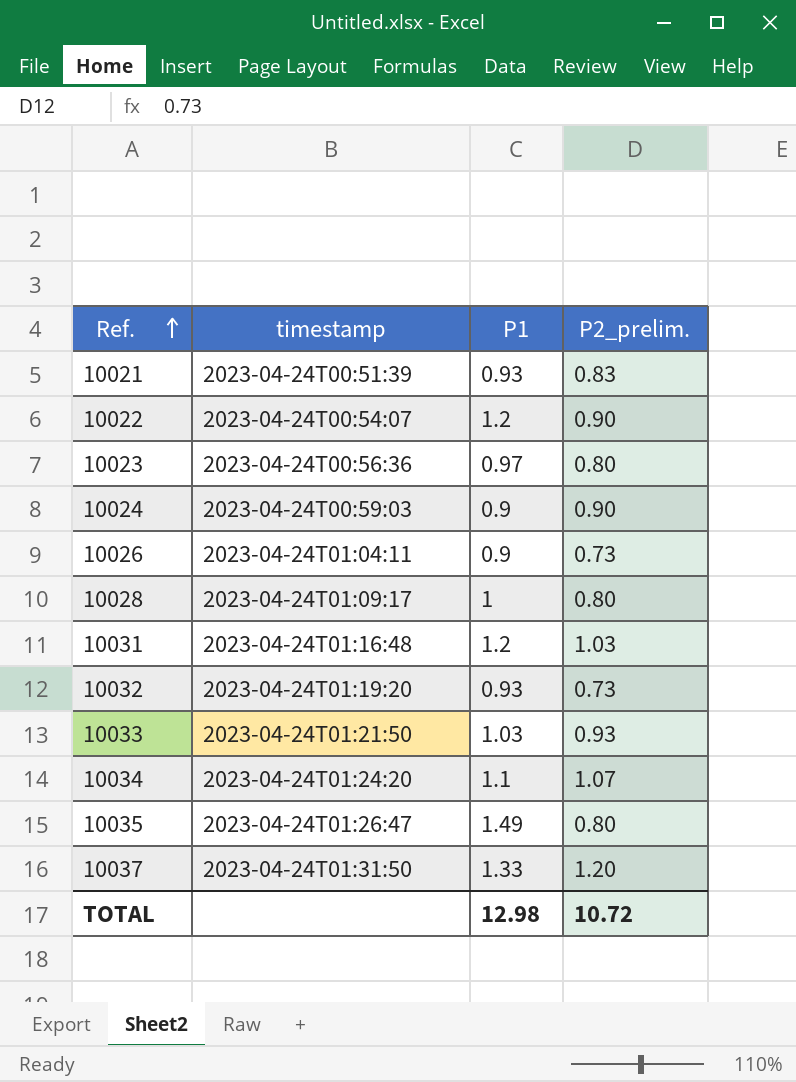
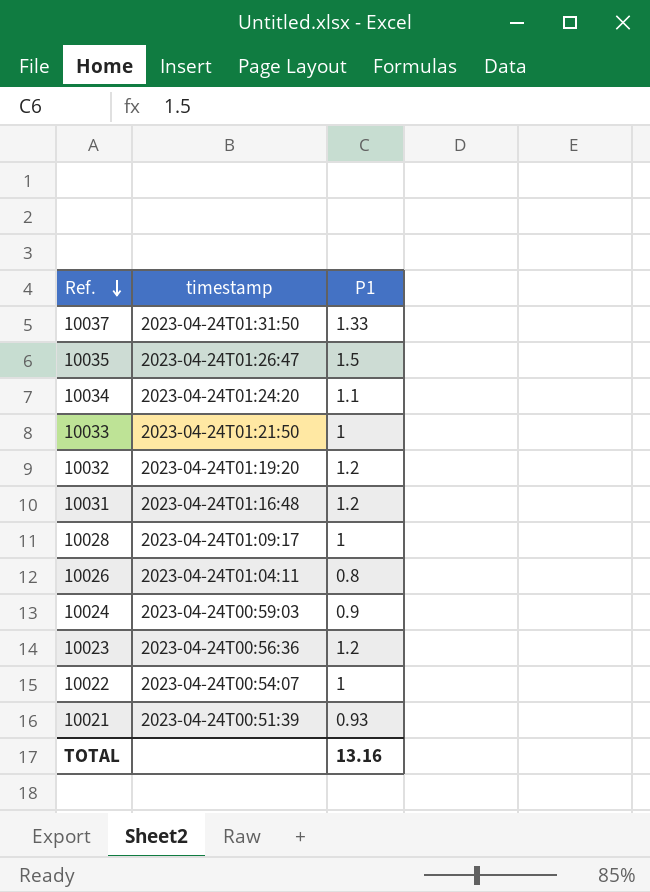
row order: Ref. ascending -> Ref. descending
column P2_prelim. | position: 4 -> none
10035 | P1: 1.49 -> 1.5
10033 | P1: 1.03 -> 1
10032 | P1: 0.93 -> 1.2
10026 | P1: 0.9 -> 0.8
10023 | P1: 0.97 -> 1.2
10022 | P1: 1.2 -> 1
TOTAL | P1: 12.98 -> 13.16

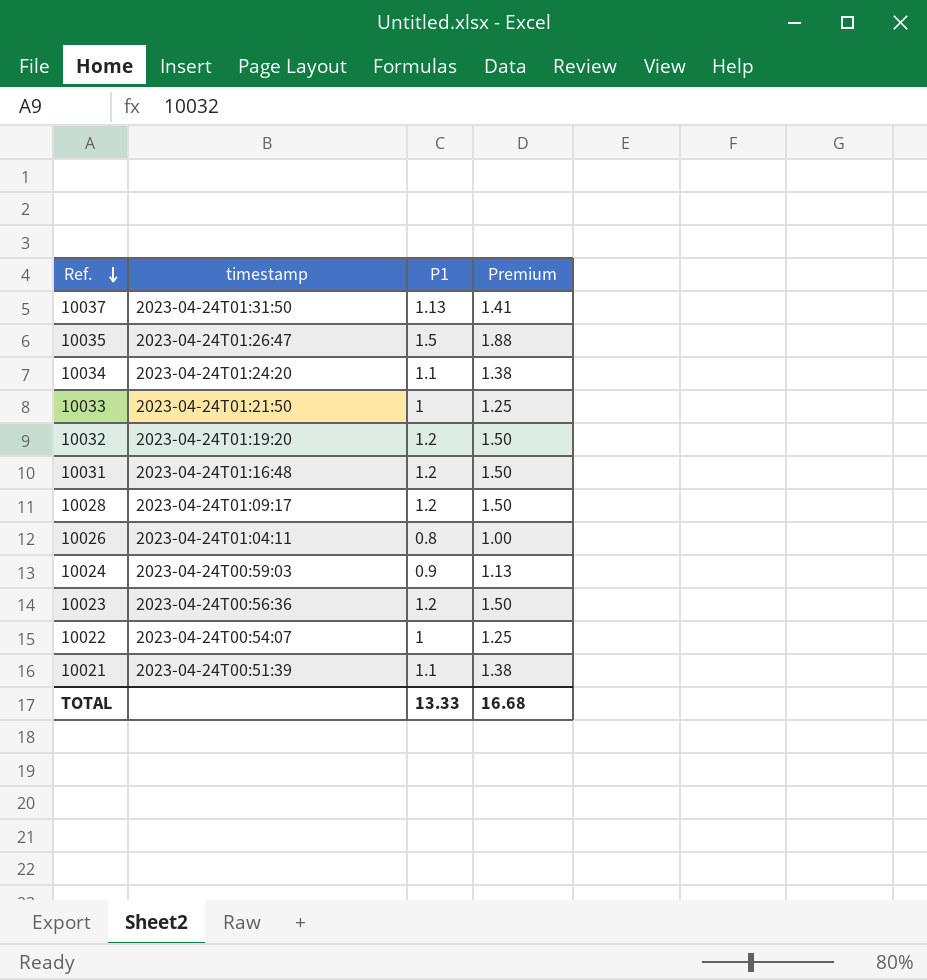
column Premium | formula: none -> [P1] * 1.25
10037 | P1: 1.33 -> 1.13
10028 | P1: 1 -> 1.2
10021 | P1: 0.93 -> 1.1
TOTAL | P1: 13.16 -> 13.33

